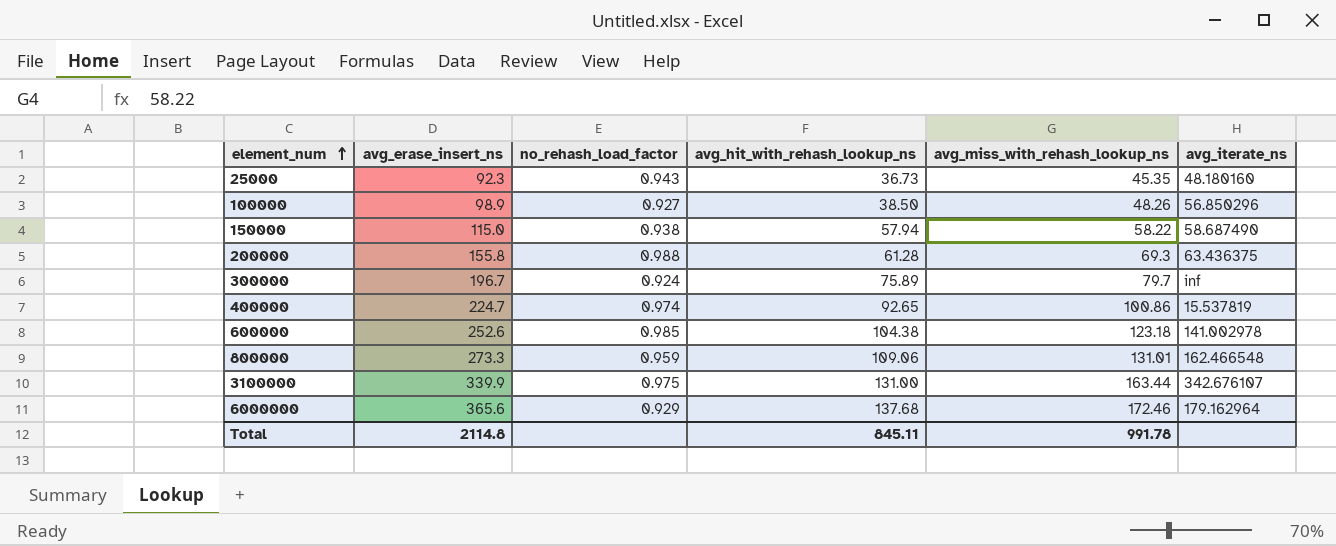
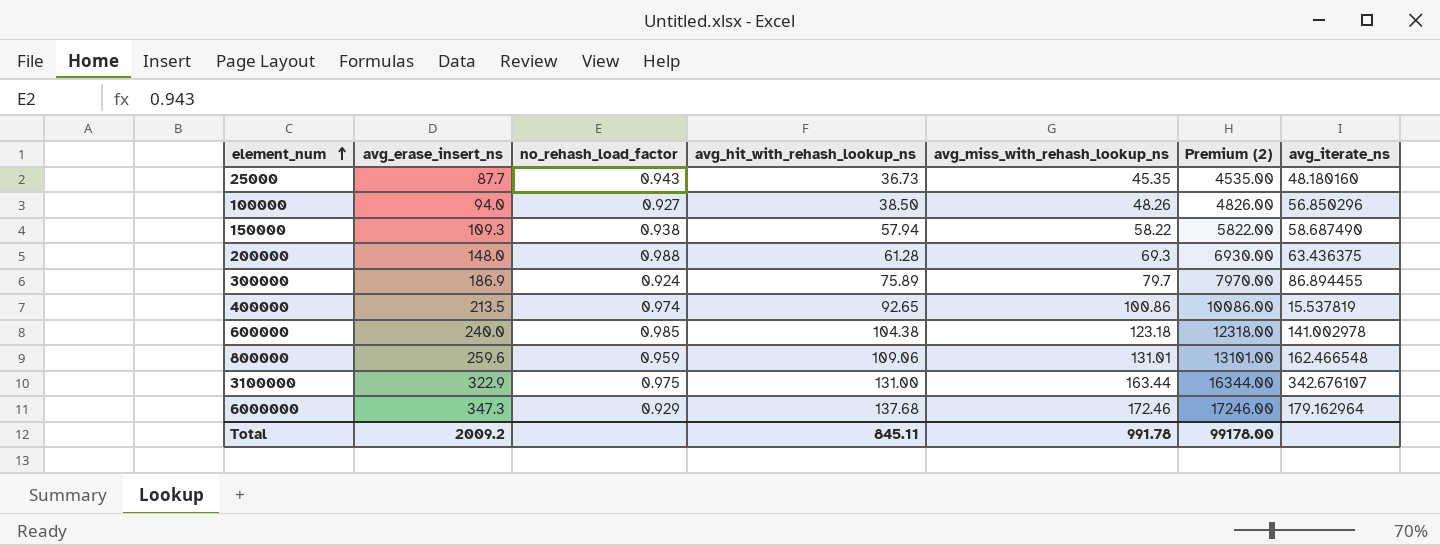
column Premium (2) | formula: none -> [avg_miss_with_rehash_lookup_ns] * 100
25000 | avg_erase_insert_ns: 92.3 -> 87.7
100000 | avg_erase_insert_ns: 98.9 -> 94.0
150000 | avg_erase_insert_ns: 115.0 -> 109.3
200000 | avg_erase_insert_ns: 155.8 -> 148.0
300000 | avg_erase_insert_ns: 196.7 -> 186.9
300000 | avg_iterate_ns: inf -> 86.894455
400000 | avg_erase_insert_ns: 224.7 -> 213.5
600000 | avg_erase_insert_ns: 252.6 -> 240.0
800000 | avg_erase_insert_ns: 273.3 -> 259.6
3100000 | avg_erase_insert_ns: 339.9 -> 322.9
6000000 | avg_erase_insert_ns: 365.6 -> 347.3
Total | avg_erase_insert_ns: 2114.8 -> 2009.2

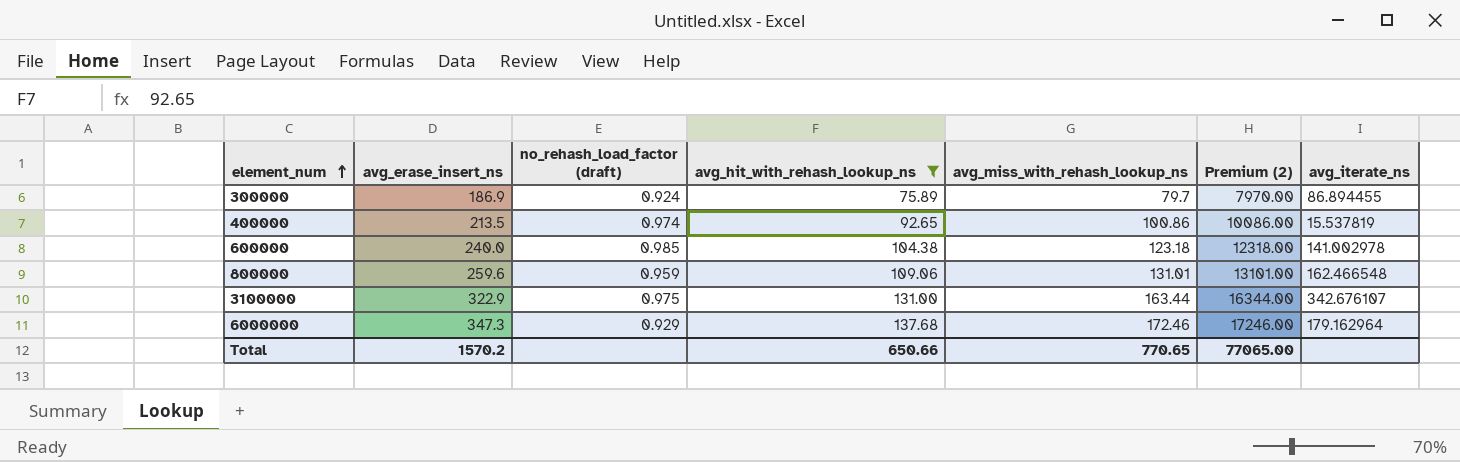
filter: none -> avg_hit_with_rehash_lookup_ns >= 75.89
column name: no_rehash_load_factor -> no_rehash_load_factor (draft)
Total | avg_erase_insert_ns: 2009.2 -> 1570.2
Total | avg_hit_with_rehash_lookup_ns: 845.11 -> 650.66
Total | avg_miss_with_rehash_lookup_ns: 991.78 -> 770.65
Total | Premium (2): 99178.00 -> 77065.00

